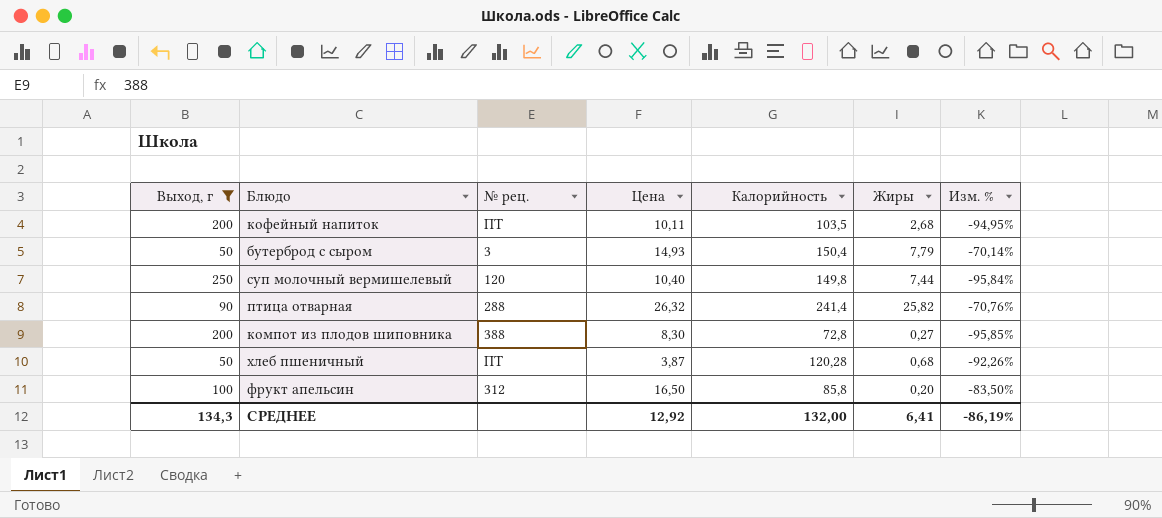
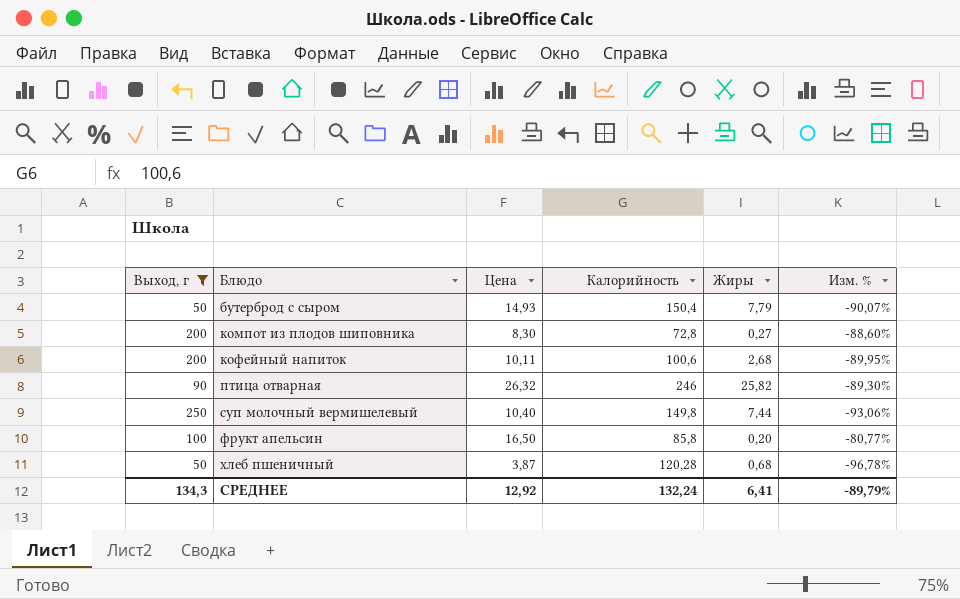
row order: none -> Блюдо ascending
column № рец. | position: 3 -> none
column Изм. % | formula: ([Цена] - [Выход, г]) / [Выход, г] -> ([Цена] - [Калорийность]) / [Калорийность]
кофейный напиток | Калорийность: 103,5 -> 100,6
птица отварная | Калорийность: 241,4 -> 246
СРЕДНЕЕ | Калорийность: 132,00 -> 132,24
СРЕДНЕЕ | Изм. %: -86,19% -> -89,79%

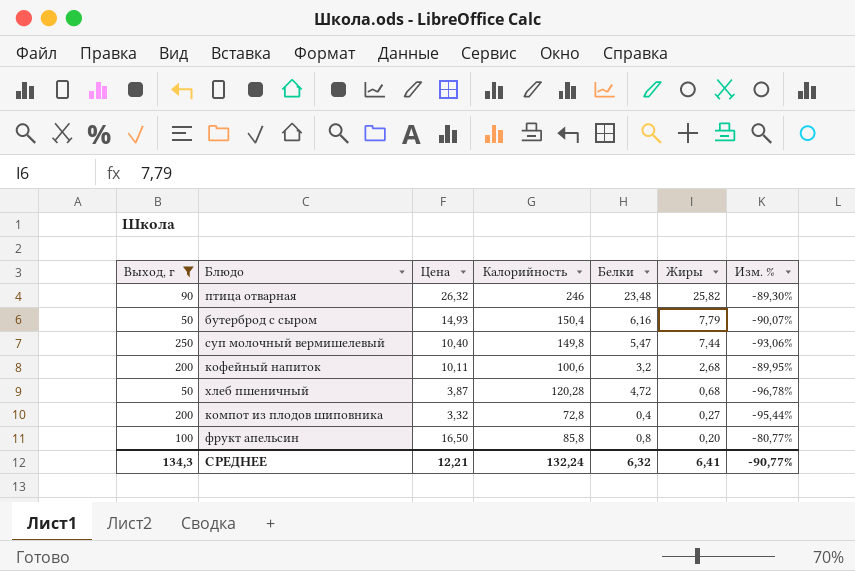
row order: Блюдо ascending -> Жиры descending
column Белки | position: none -> 5
компот из плодов шиповника | Цена: 8,30 -> 3,32
компот из плодов шиповника | Изм. %: -88,60% -> -95,44%
СРЕДНЕЕ | Цена: 12,92 -> 12,21
СРЕДНЕЕ | Изм. %: -89,79% -> -90,77%

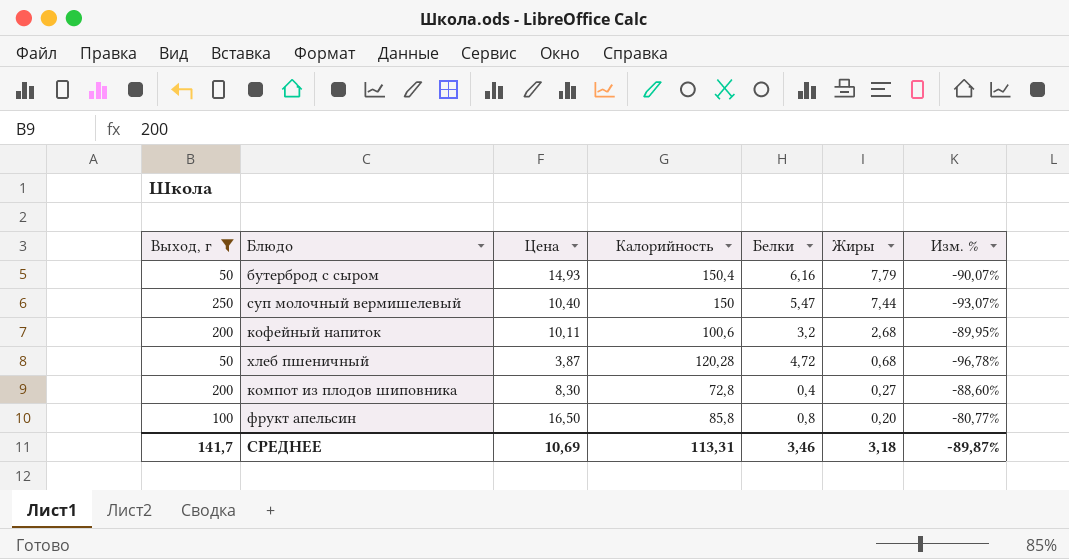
row птица отварная: 90 | 26,32 | 246 | 23,48 | 25,82 | -89,30% -> none
суп молочный вермишелевый | Калорийность: 149,8 -> 150
суп молочный вермишелевый | Изм. %: -93,06% -> -93,07%
компот из плодов шиповника | Цена: 3,32 -> 8,30
компот из плодов шиповника | Изм. %: -95,44% -> -88,60%
СРЕДНЕЕ | Выход, г: 134,3 -> 141,7
СРЕДНЕЕ | Цена: 12,21 -> 10,69
СРЕДНЕЕ | Калорийность: 132,24 -> 113,31
СРЕДНЕЕ | Белки: 6,32 -> 3,46
СРЕДНЕЕ | Жиры: 6,41 -> 3,18
СРЕДНЕЕ | Изм. %: -90,77% -> -89,87%

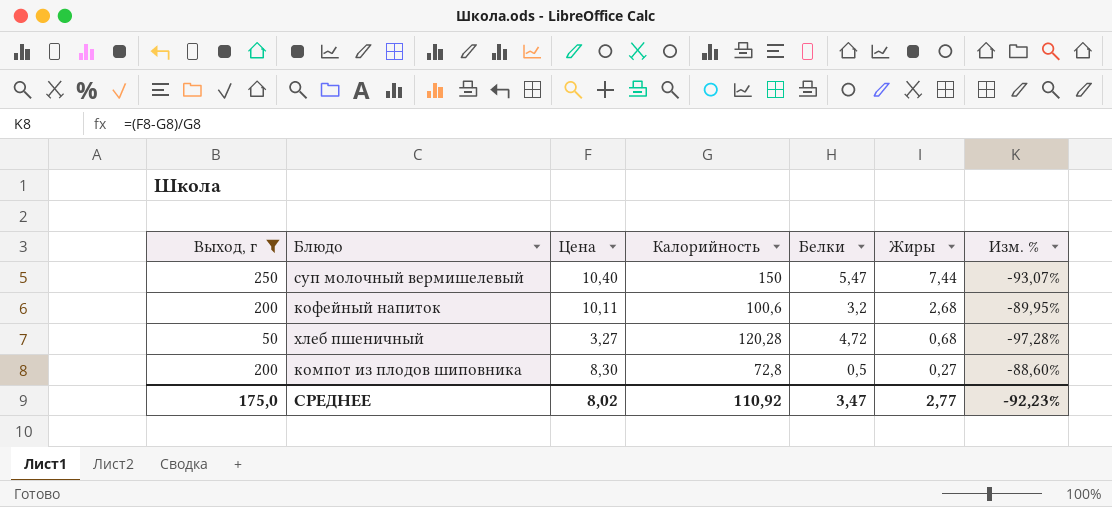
row бутерброд с сыром: 50 | 14,93 | 150,4 | 6,16 | 7,79 | -90,07% -> none
row фрукт апельсин: 100 | 16,50 | 85,8 | 0,8 | 0,20 | -80,77% -> none
хлеб пшеничный | Цена: 3,87 -> 3,27
хлеб пшеничный | Изм. %: -96,78% -> -97,28%
компот из плодов шиповника | Белки: 0,4 -> 0,5
СРЕДНЕЕ | Выход, г: 141,7 -> 175,0
СРЕДНЕЕ | Цена: 10,69 -> 8,02
СРЕДНЕЕ | Калорийность: 113,31 -> 110,92
СРЕДНЕЕ | Белки: 3,46 -> 3,47
СРЕДНЕЕ | Жиры: 3,18 -> 2,77
СРЕДНЕЕ | Изм. %: -89,87% -> -92,23%

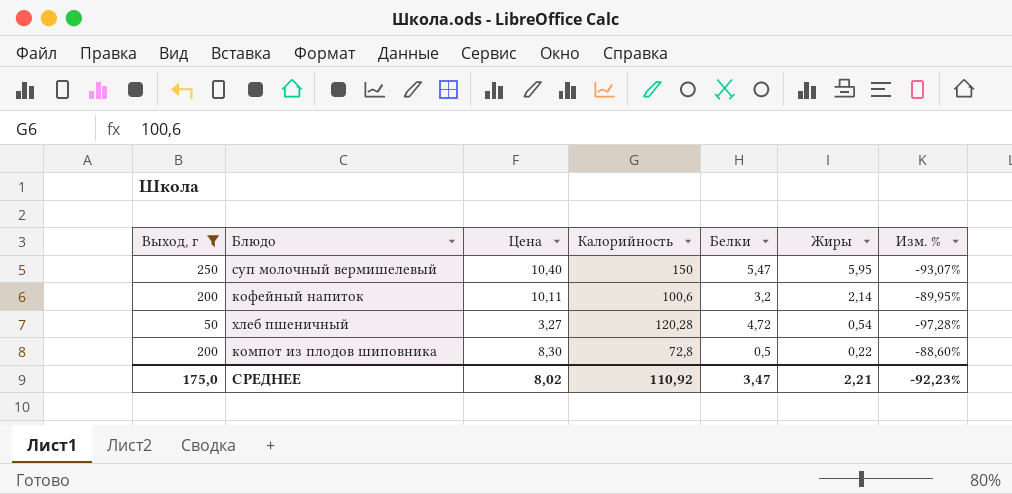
суп молочный вермишелевый | Жиры: 7,44 -> 5,95
кофейный напиток | Жиры: 2,68 -> 2,14
хлеб пшеничный | Жиры: 0,68 -> 0,54
компот из плодов шиповника | Жиры: 0,27 -> 0,22
СРЕДНЕЕ | Жиры: 2,77 -> 2,21

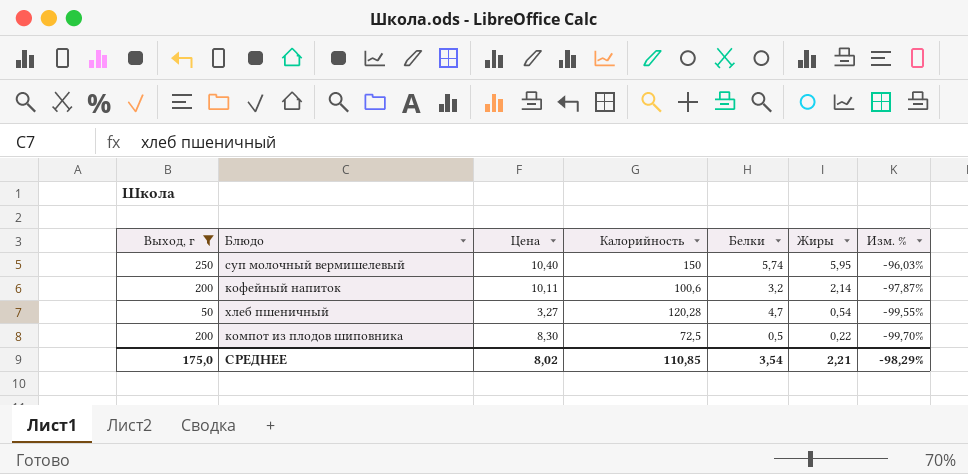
column Изм. % | formula: ([Цена] - [Калорийность]) / [Калорийность] -> ([Жиры] - [Калорийность]) / [Калорийность]
суп молочный вермишелевый | Белки: 5,47 -> 5,74
хлеб пшеничный | Белки: 4,72 -> 4,7
компот из плодов шиповника | Калорийность: 72,8 -> 72,5
СРЕДНЕЕ | Калорийность: 110,92 -> 110,85
СРЕДНЕЕ | Белки: 3,47 -> 3,54
СРЕДНЕЕ | Изм. %: -92,23% -> -98,29%

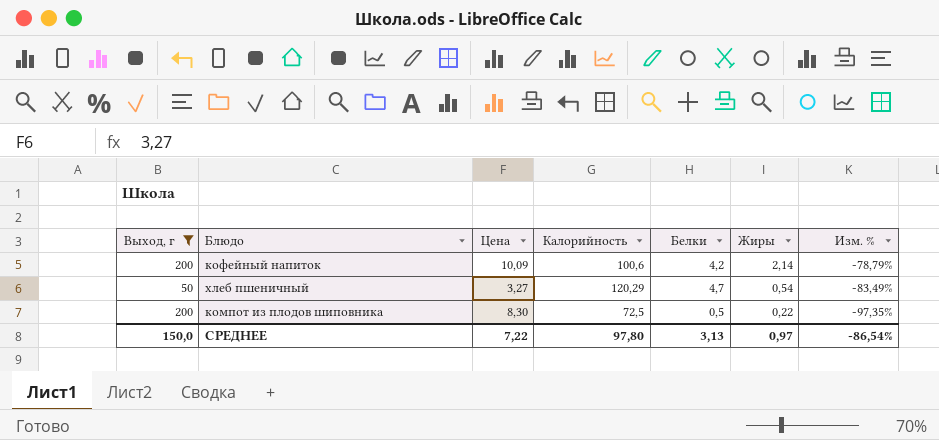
column Изм. % | formula: ([Жиры] - [Калорийность]) / [Калорийность] -> ([Жиры] - [Цена]) / [Цена]
row суп молочный вермишелевый: 250 | 10,40 | 150 | 5,74 | 5,95 | -96,03% -> none
кофейный напиток | Цена: 10,11 -> 10,09
кофейный напиток | Белки: 3,2 -> 4,2
хлеб пшеничный | Калорийность: 120,28 -> 120,29
СРЕДНЕЕ | Выход, г: 175,0 -> 150,0
СРЕДНЕЕ | Цена: 8,02 -> 7,22
СРЕДНЕЕ | Калорийность: 110,85 -> 97,80
СРЕДНЕЕ | Белки: 3,54 -> 3,13
СРЕДНЕЕ | Жиры: 2,21 -> 0,97
СРЕДНЕЕ | Изм. %: -98,29% -> -86,54%

